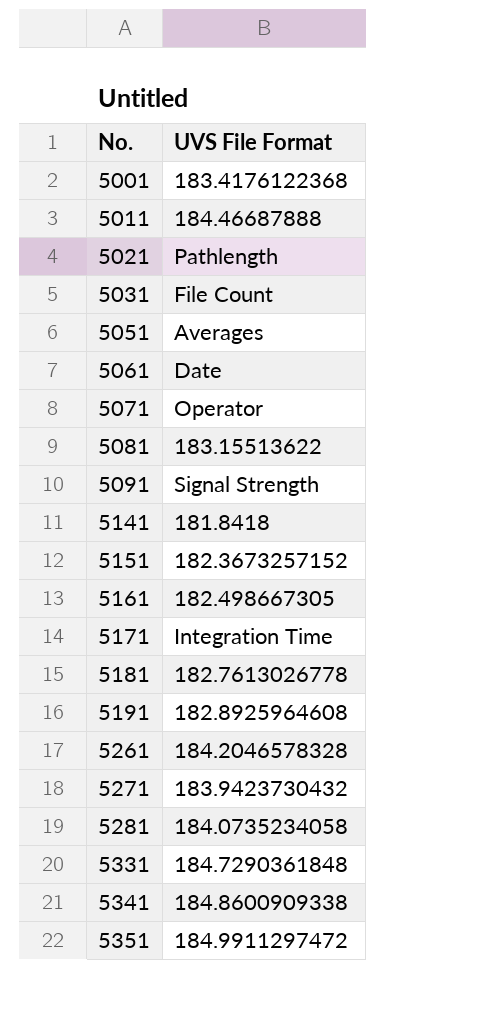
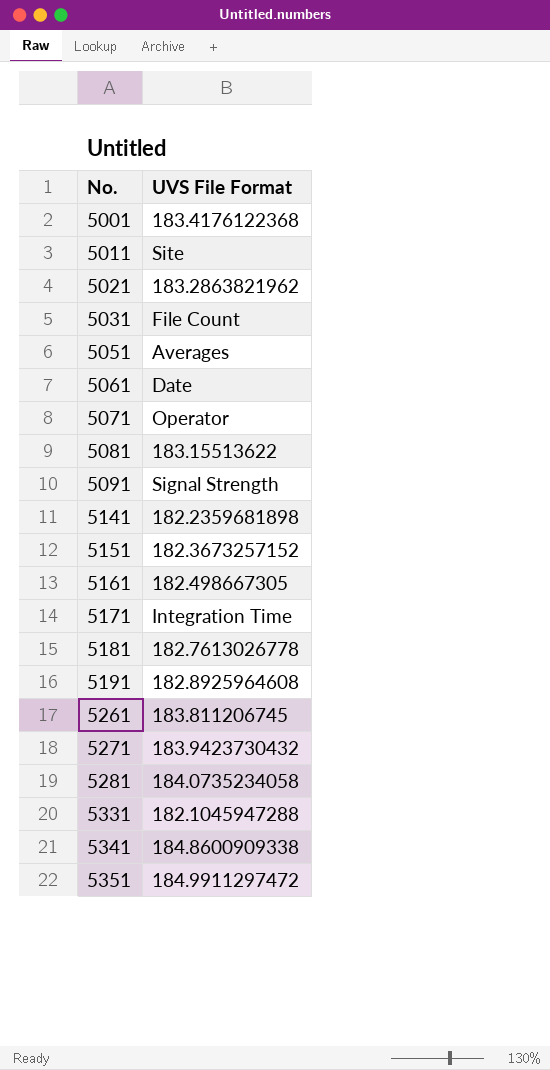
5011 | UVS File Format: 184.46687888 -> Site
5021 | UVS File Format: Pathlength -> 183.2863821962
5141 | UVS File Format: 181.8418 -> 182.2359681898
5261 | UVS File Format: 184.2046578328 -> 183.811206745
5331 | UVS File Format: 184.7290361848 -> 182.1045947288

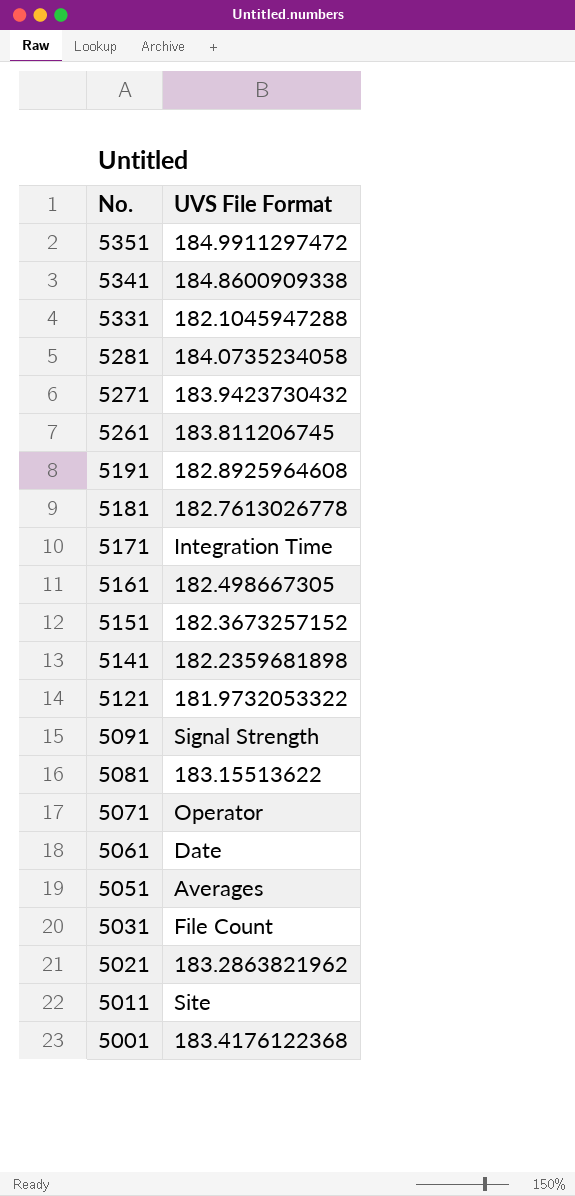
row order: No. ascending -> No. descending
row 5121: none -> 181.9732053322

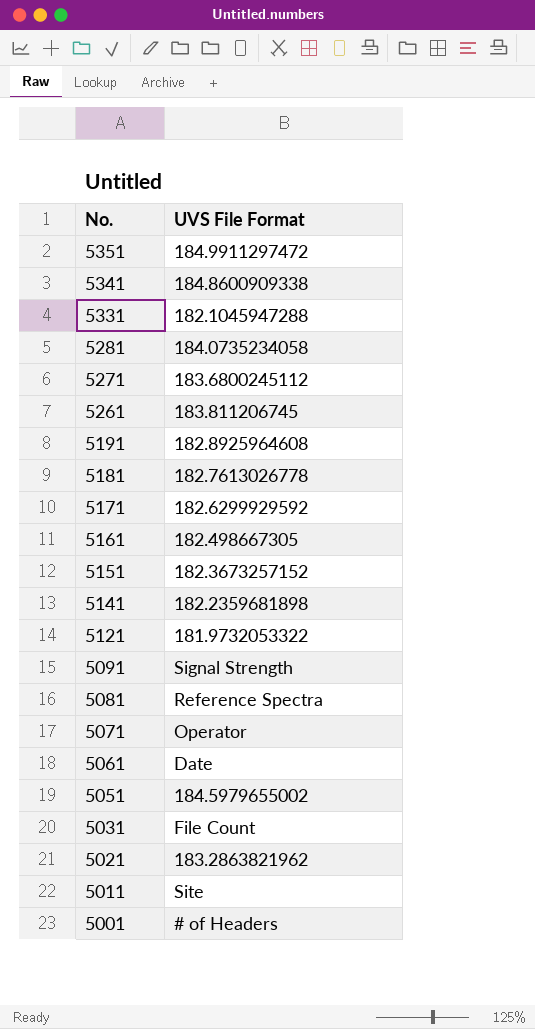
5271 | UVS File Format: 183.9423730432 -> 183.6800245112
5171 | UVS File Format: Integration Time -> 182.6299929592
5081 | UVS File Format: 183.15513622 -> Reference Spectra
5051 | UVS File Format: Averages -> 184.5979655002
5001 | UVS File Format: 183.4176122368 -> # of Headers

